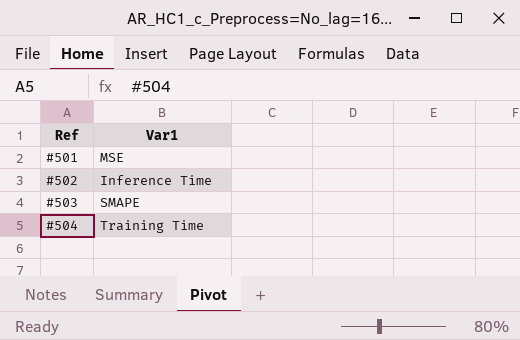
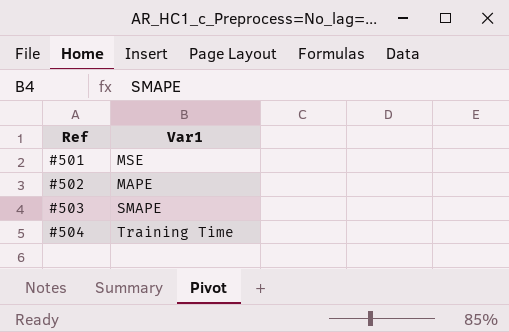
#502 | Var1: Inference Time -> MAPE

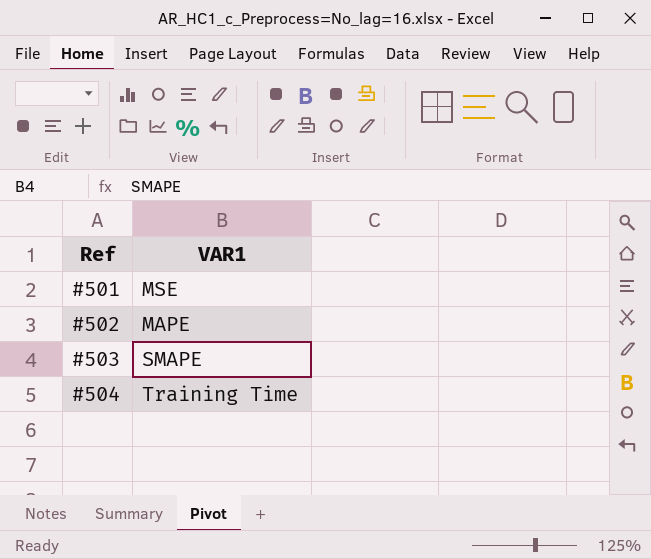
column name: Var1 -> VAR1

